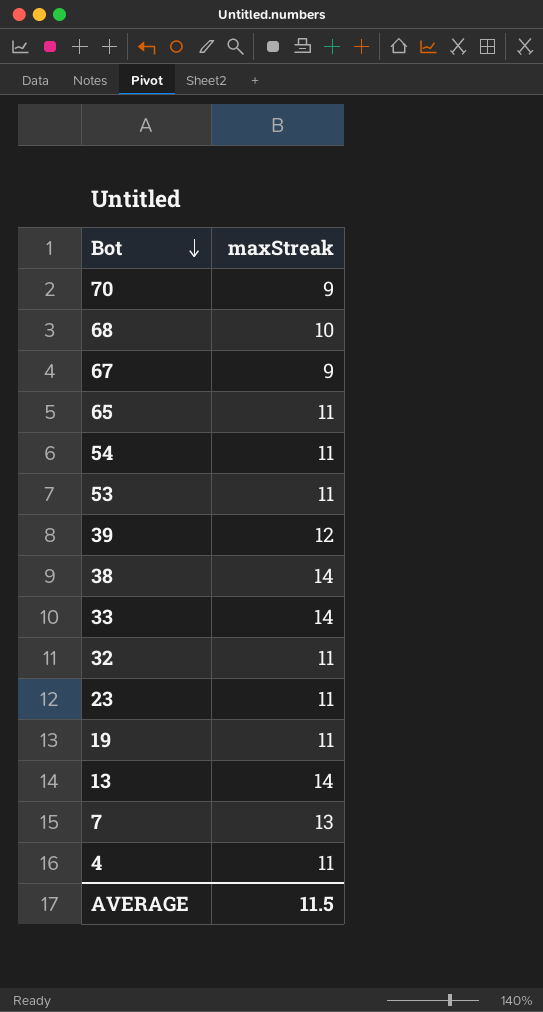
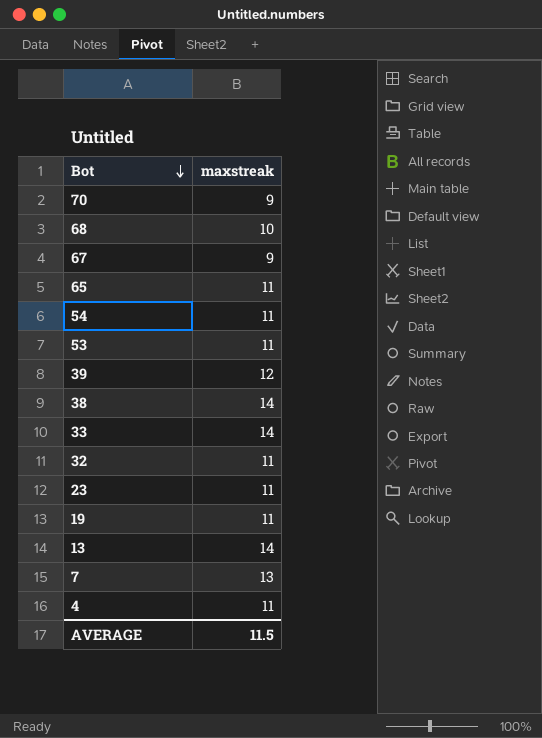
column name: maxStreak -> maxstreak

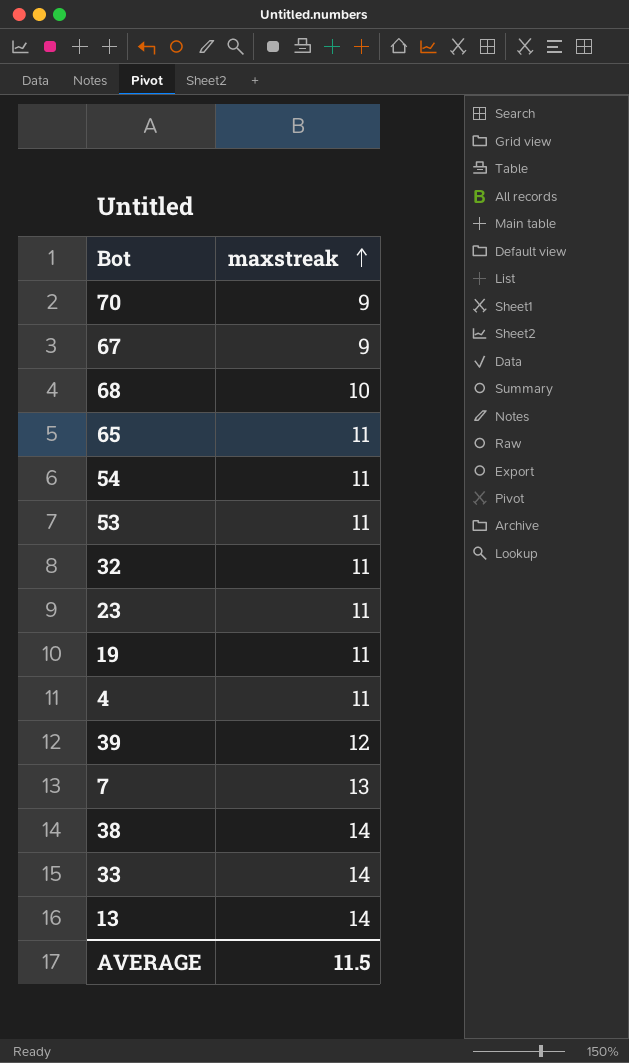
row order: Bot descending -> maxstreak ascending

